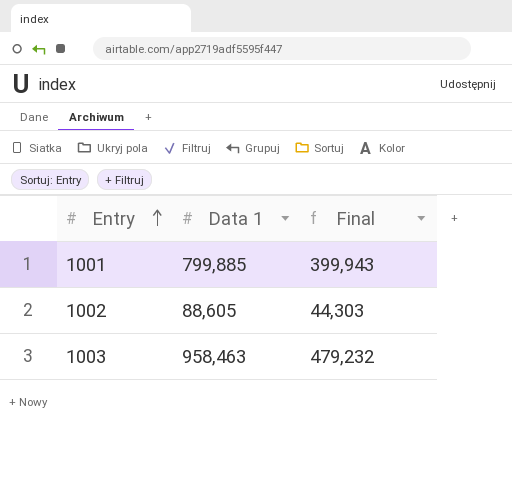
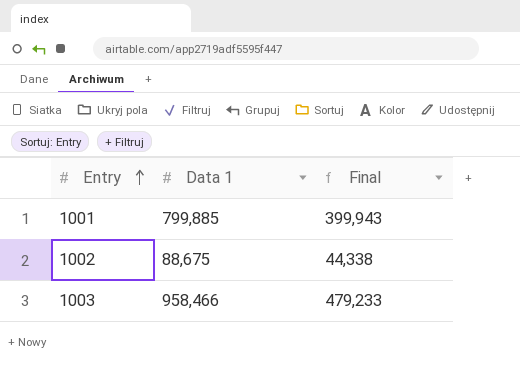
1002 | Data 1: 88,605 -> 88,675
1002 | Final: 44,303 -> 44,338
1003 | Data 1: 958,463 -> 958,466
1003 | Final: 479,232 -> 479,233

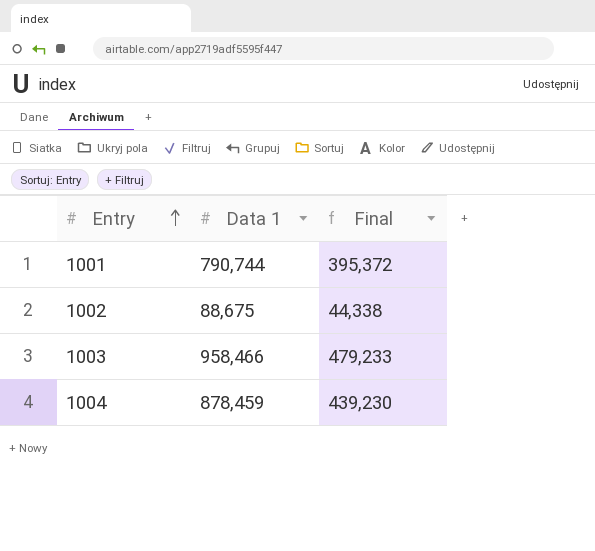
1001 | Data 1: 799,885 -> 790,744
1001 | Final: 399,943 -> 395,372
row 1004: none -> 878,459 | 439,230

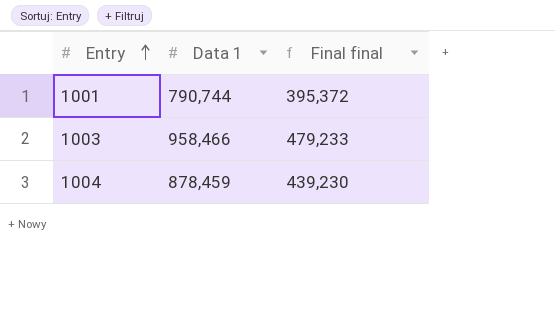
column name: Final -> Final final
row 1002: 88,675 | 44,338 -> none

